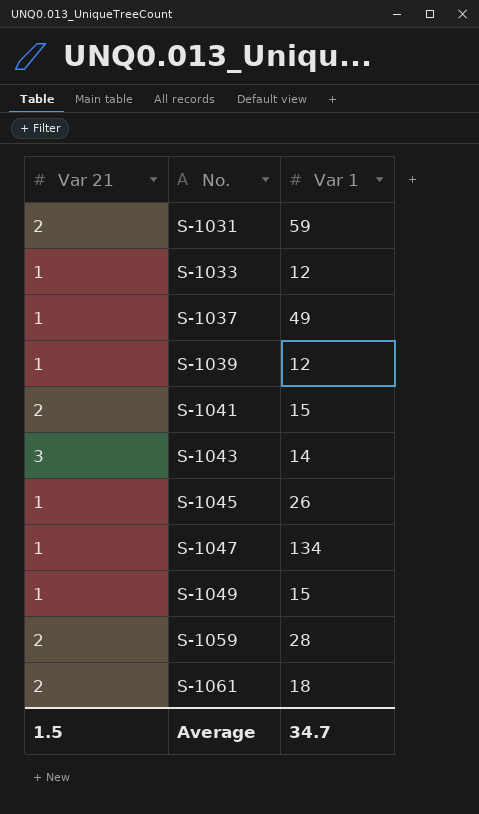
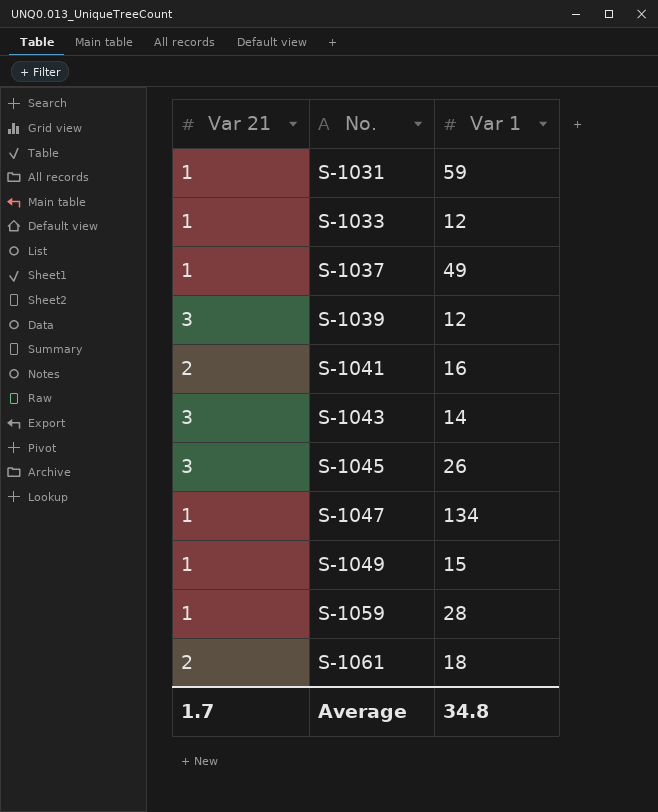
S-1031 | Var 21: 2 -> 1
S-1039 | Var 21: 1 -> 3
S-1041 | Var 1: 15 -> 16
S-1045 | Var 21: 1 -> 3
S-1059 | Var 21: 2 -> 1
Average | Var 21: 1.5 -> 1.7
Average | Var 1: 34.7 -> 34.8

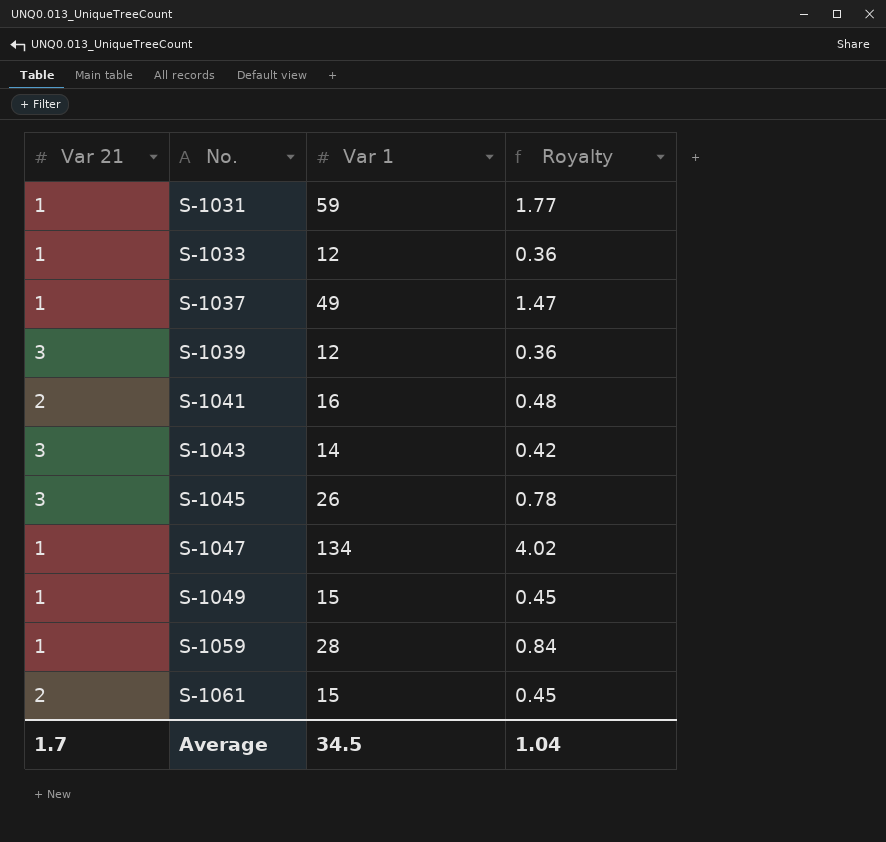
column Royalty | formula: none -> [Var 1] * 0.03
S-1061 | Var 1: 18 -> 15
Average | Var 1: 34.8 -> 34.5

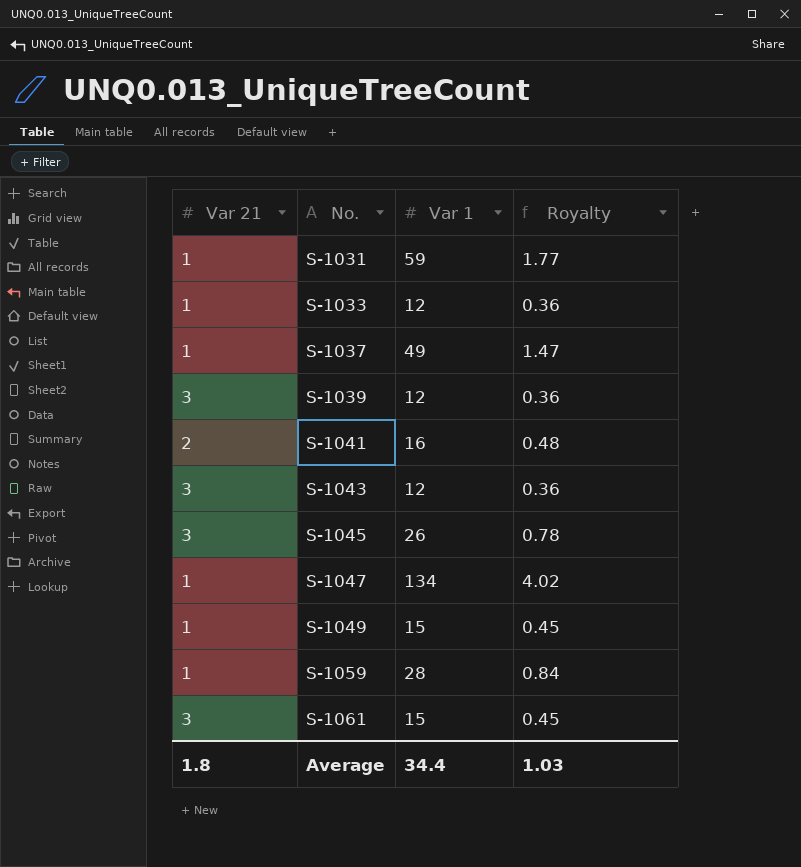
S-1043 | Var 1: 14 -> 12
S-1043 | Royalty: 0.42 -> 0.36
S-1061 | Var 21: 2 -> 3
Average | Var 21: 1.7 -> 1.8
Average | Var 1: 34.5 -> 34.4
Average | Royalty: 1.04 -> 1.03

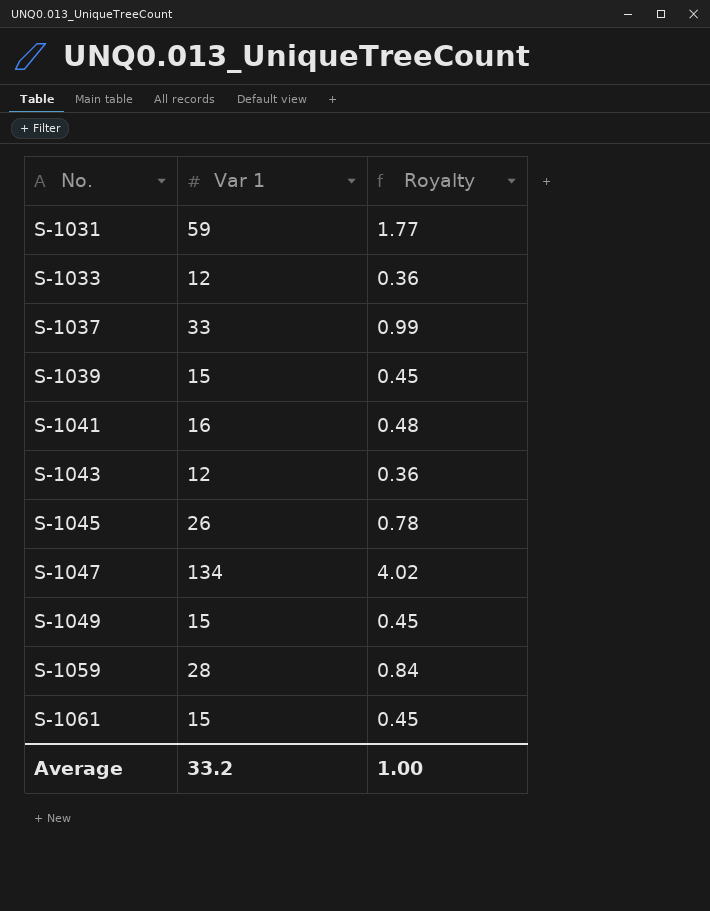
column Var 21 | position: 1 -> none
S-1037 | Var 1: 49 -> 33
S-1037 | Royalty: 1.47 -> 0.99
S-1039 | Var 1: 12 -> 15
S-1039 | Royalty: 0.36 -> 0.45
Average | Var 1: 34.4 -> 33.2
Average | Royalty: 1.03 -> 1.00

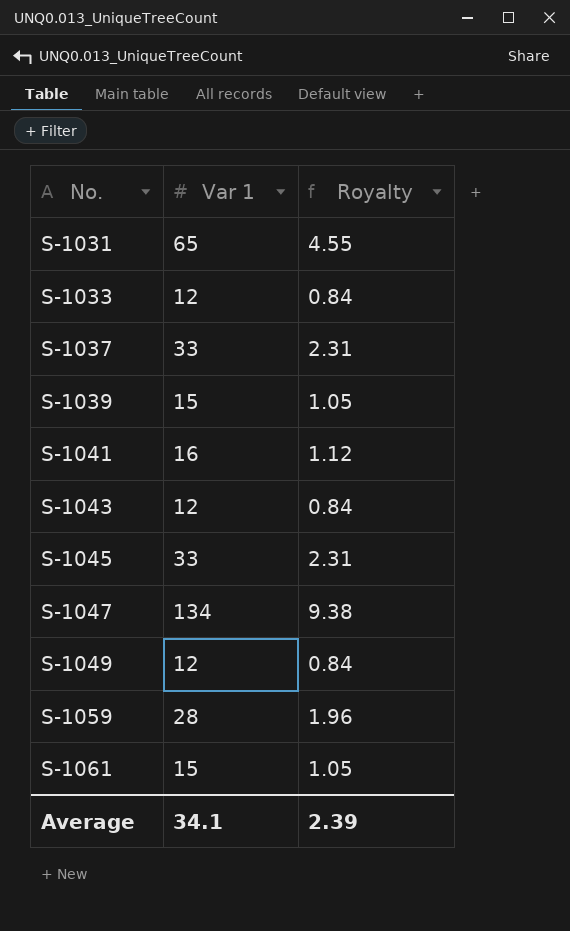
column Royalty | formula: [Var 1] * 0.03 -> [Var 1] * 0.07
S-1031 | Var 1: 59 -> 65
S-1045 | Var 1: 26 -> 33
S-1049 | Var 1: 15 -> 12
Average | Var 1: 33.2 -> 34.1
Average | Royalty: 1.00 -> 2.39

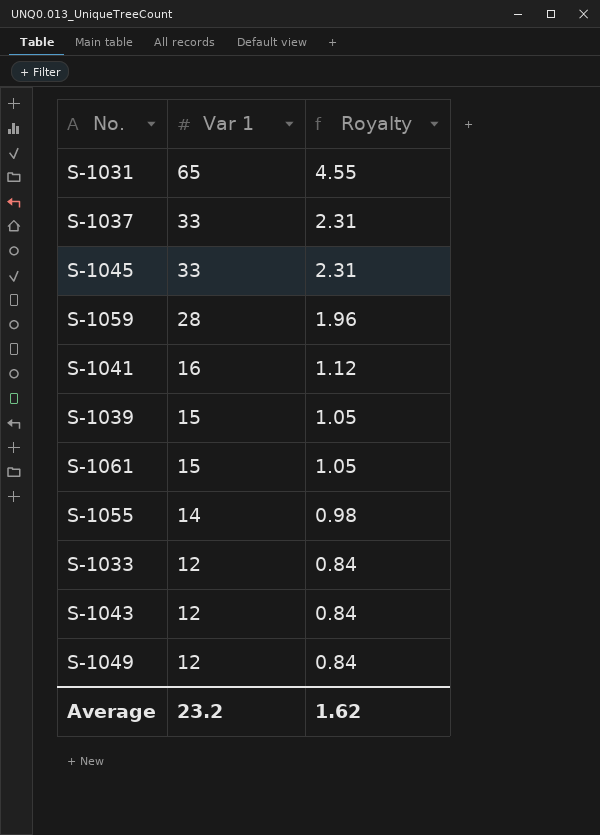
row order: No. ascending -> Var 1 descending
row S-1047: 134 | 9.38 -> none
row S-1055: none -> 14 | 0.98
Average | Var 1: 34.1 -> 23.2
Average | Royalty: 2.39 -> 1.62

